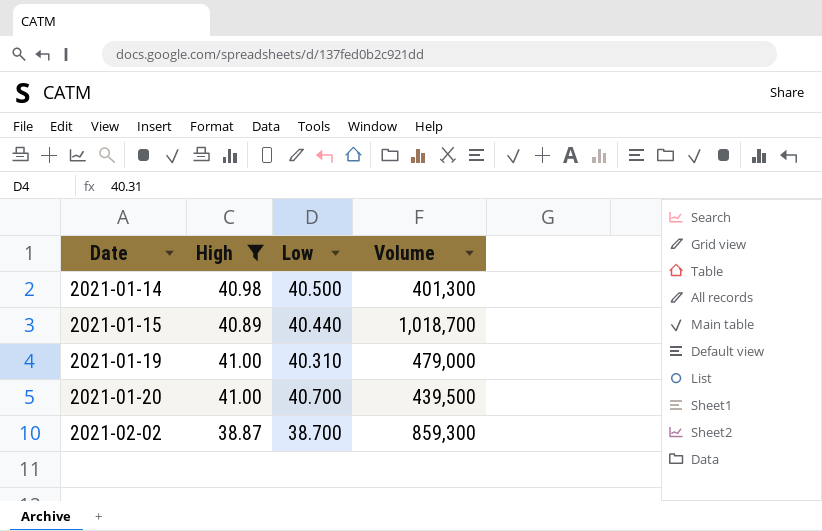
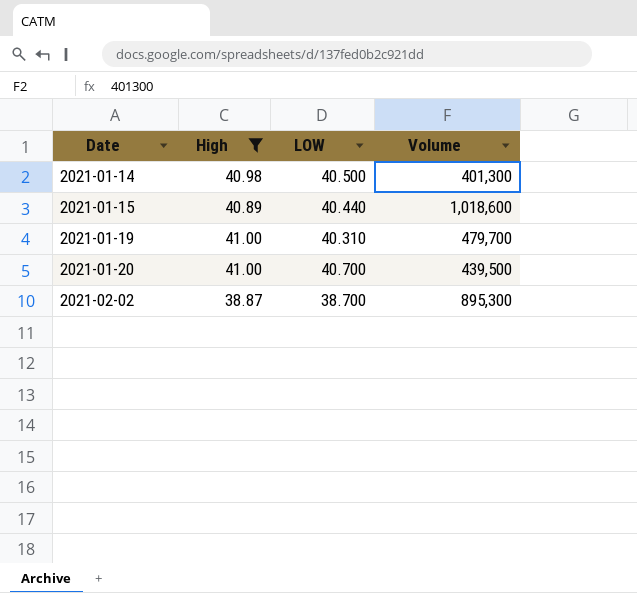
column name: Low -> LOW
2021-01-15 | Volume: 1,018,700 -> 1,018,600
2021-01-19 | Volume: 479,000 -> 479,700
2021-02-02 | Volume: 859,300 -> 895,300

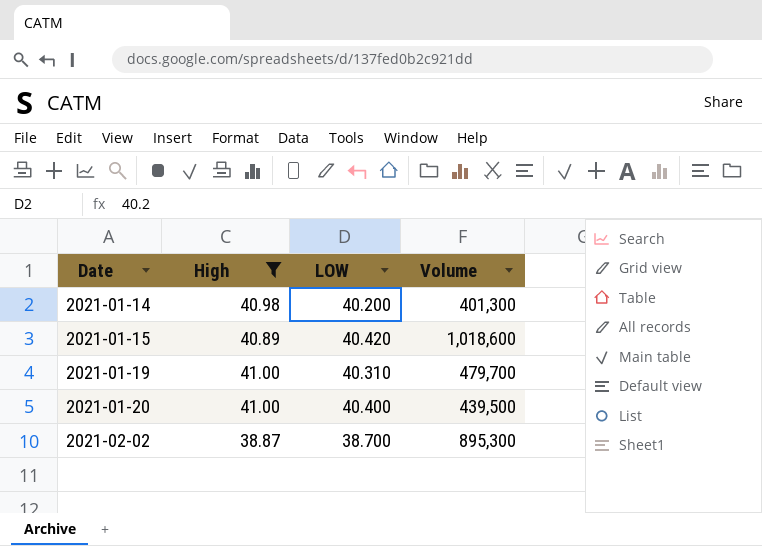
2021-01-14 | LOW: 40.500 -> 40.200
2021-01-15 | LOW: 40.440 -> 40.420
2021-01-20 | LOW: 40.700 -> 40.400

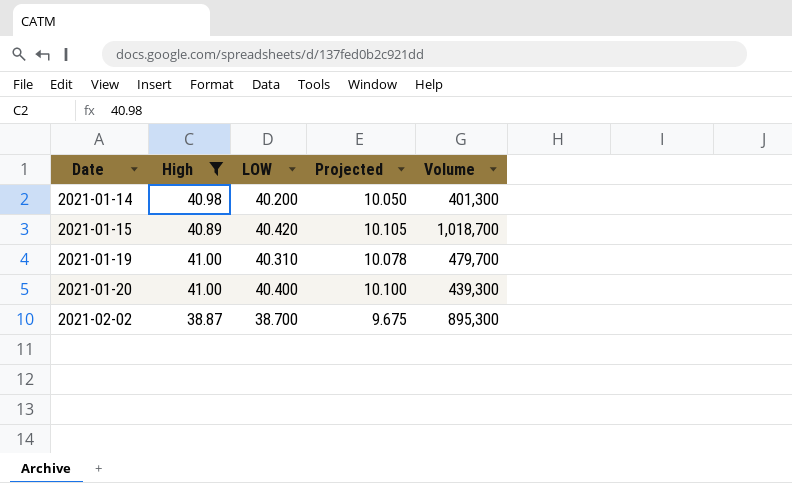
column Projected | formula: none -> [LOW] * 0.25
2021-01-15 | Volume: 1,018,600 -> 1,018,700
2021-01-20 | Volume: 439,500 -> 439,300

